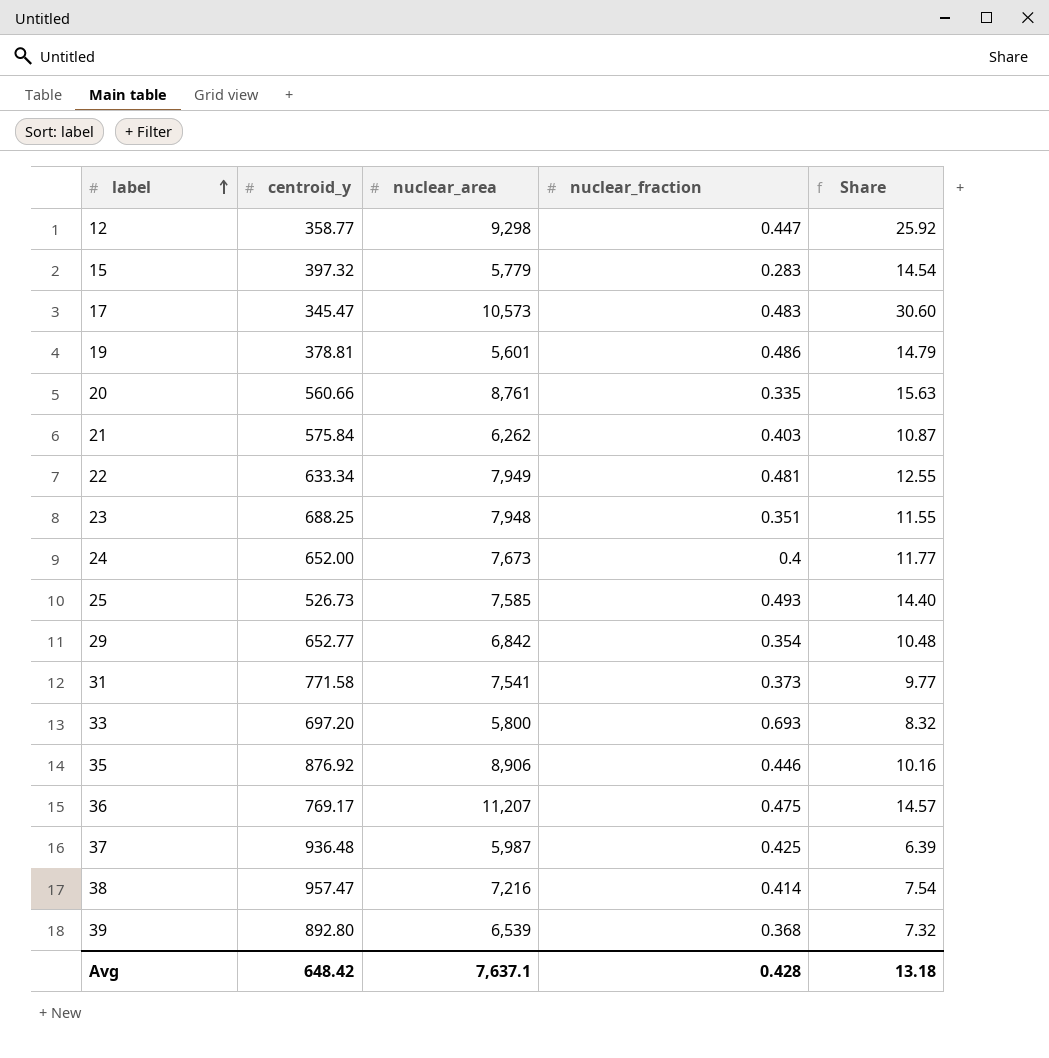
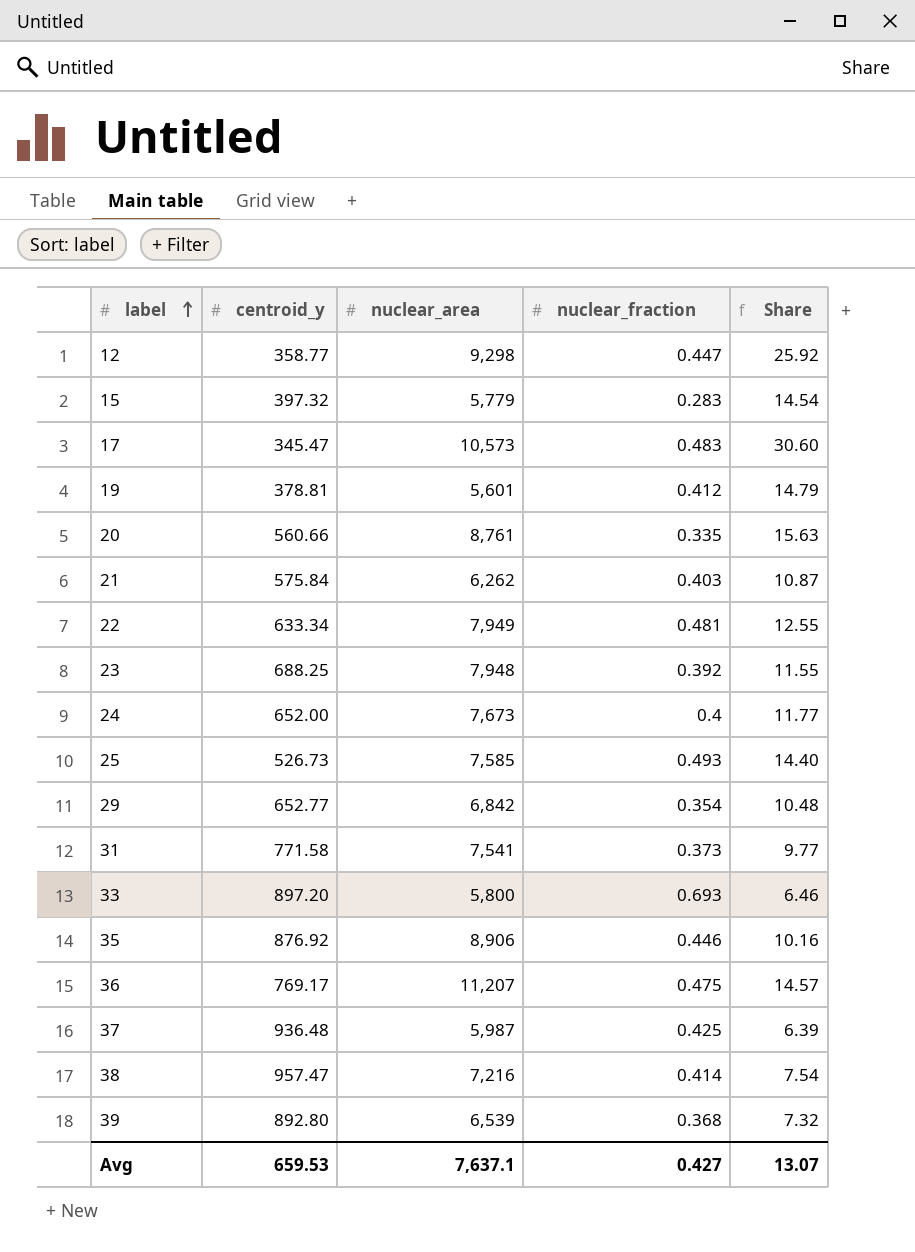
19 | nuclear_fraction: 0.486 -> 0.412
23 | nuclear_fraction: 0.351 -> 0.392
33 | centroid_y: 697.20 -> 897.20
33 | Share: 8.32 -> 6.46
Avg | centroid_y: 648.42 -> 659.53
Avg | nuclear_fraction: 0.428 -> 0.427
Avg | Share: 13.18 -> 13.07

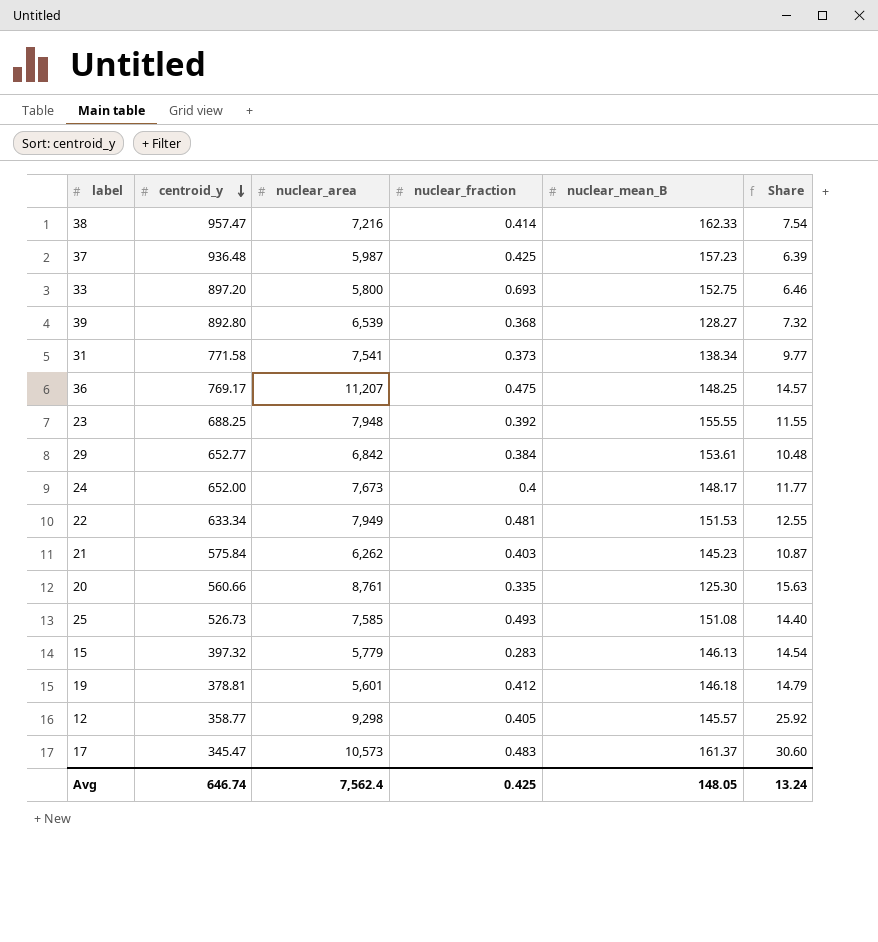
row order: label ascending -> centroid_y descending
column nuclear_mean_B | position: none -> 5
row 35: 876.92 | 8,906 | 0.446 | 10.16 -> none
29 | nuclear_fraction: 0.354 -> 0.384
12 | nuclear_fraction: 0.447 -> 0.405
Avg | centroid_y: 659.53 -> 646.74
Avg | nuclear_area: 7,637.1 -> 7,562.4
Avg | nuclear_fraction: 0.427 -> 0.425
Avg | Share: 13.07 -> 13.24

